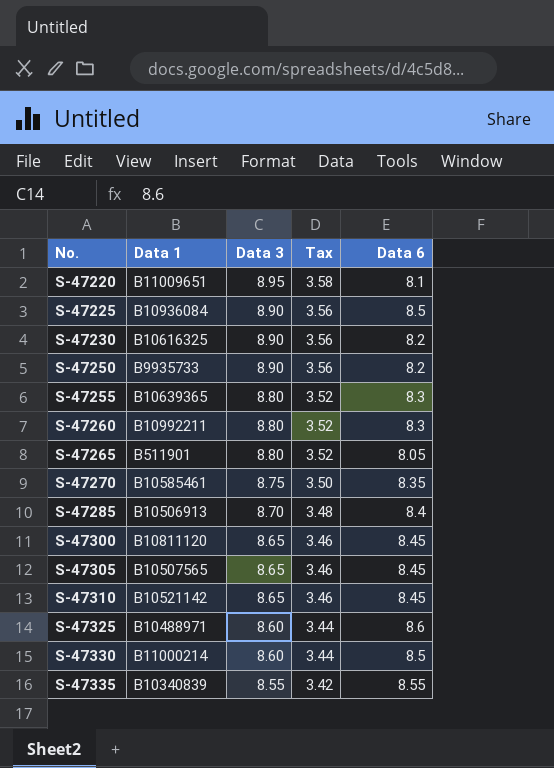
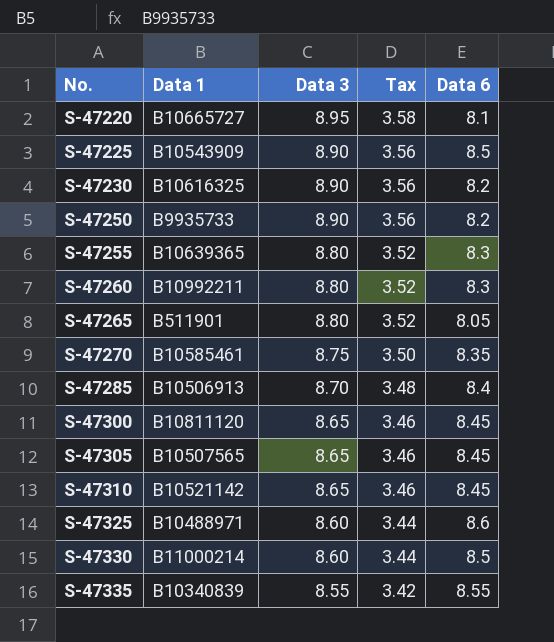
S-47220 | Data 1: B11009651 -> B10665727
S-47225 | Data 1: B10936084 -> B10543909

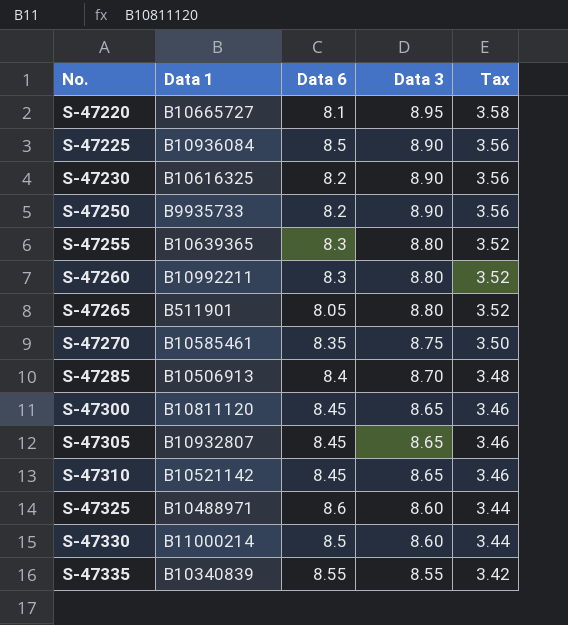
column Data 6 | position: 5 -> 3
S-47225 | Data 1: B10543909 -> B10936084
S-47305 | Data 1: B10507565 -> B10932807

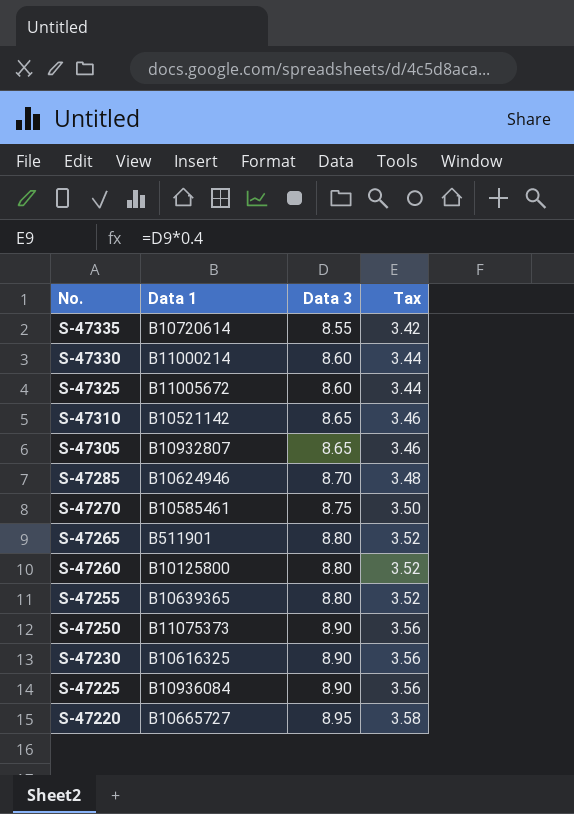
row order: No. ascending -> No. descending
column Data 6 | position: 3 -> none
row S-47300: B10811120 | 8.45 | 8.65 | 3.46 -> none
S-47335 | Data 1: B10340839 -> B10720614
S-47325 | Data 1: B10488971 -> B11005672
S-47285 | Data 1: B10506913 -> B10624946
S-47260 | Data 1: B10992211 -> B10125800
S-47250 | Data 1: B9935733 -> B11075373

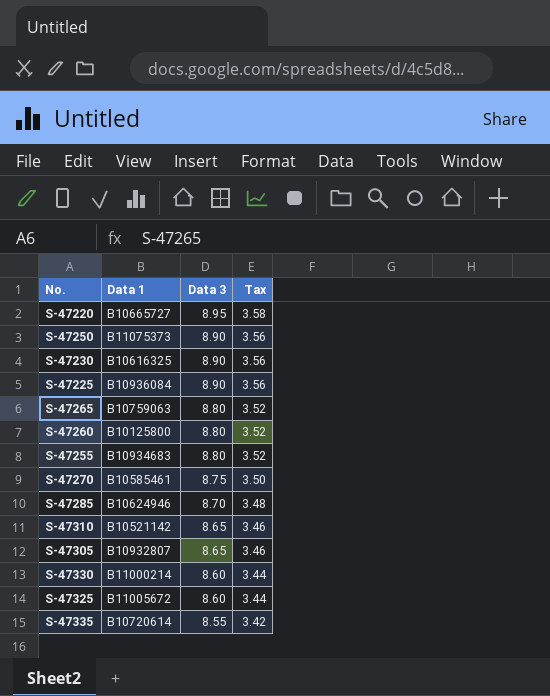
row order: No. descending -> Data 3 descending
S-47265 | Data 1: B511901 -> B10759063
S-47255 | Data 1: B10639365 -> B10934683

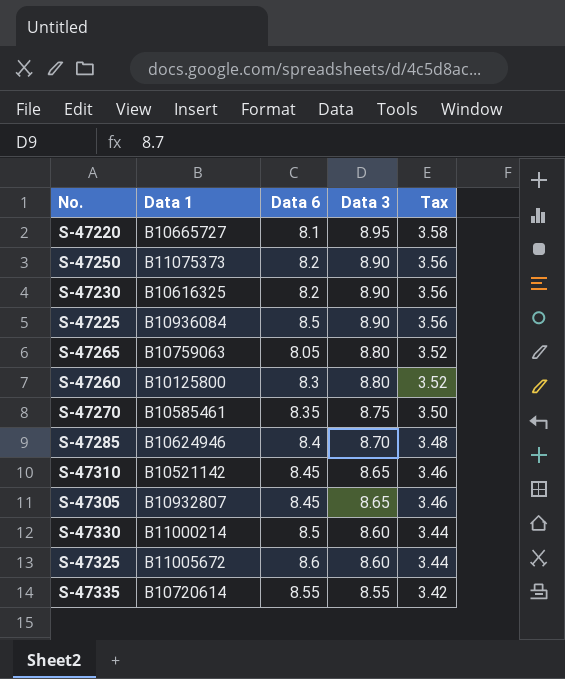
column Data 6 | position: none -> 3
row S-47255: B10934683 | 8.80 | 3.52 -> none

